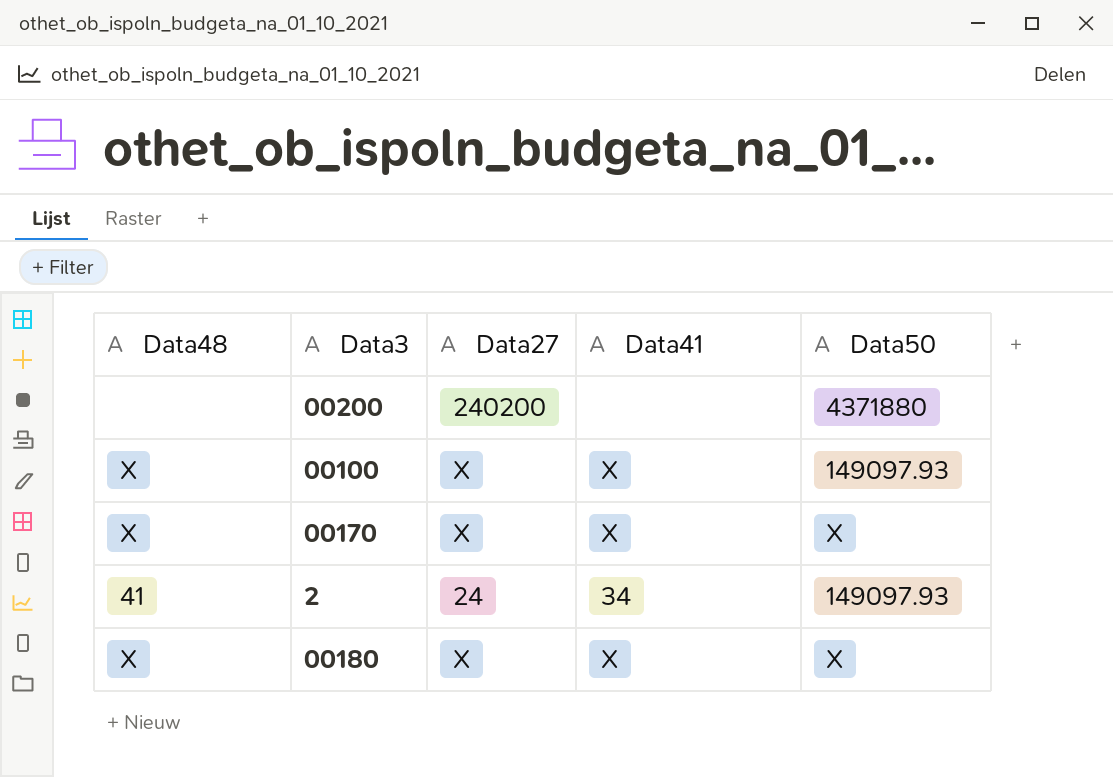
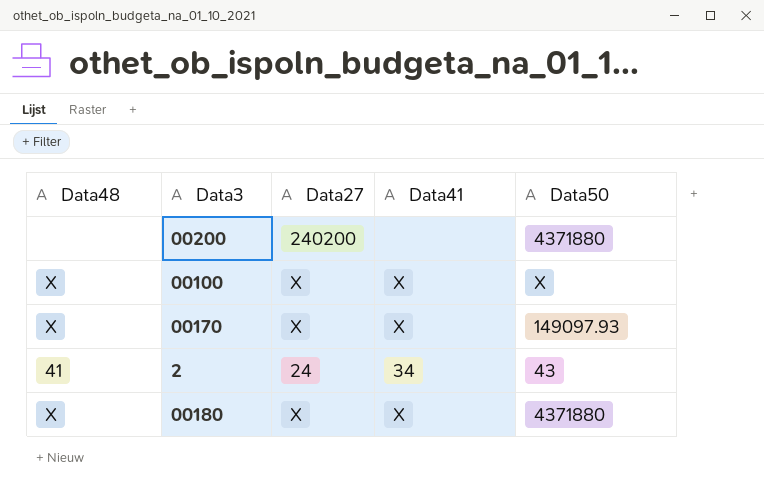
00100 | Data50: 149097.93 -> X
00170 | Data50: X -> 149097.93
2 | Data50: 149097.93 -> 43
00180 | Data50: X -> 4371880

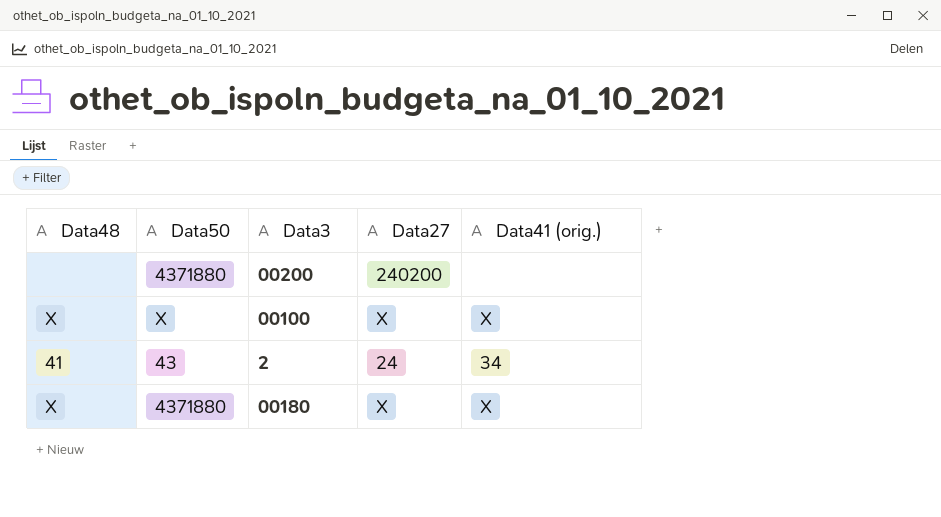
column Data50 | position: 5 -> 2
column name: Data41 -> Data41 (orig.)
row 00170: X | X | X | 149097.93 -> none

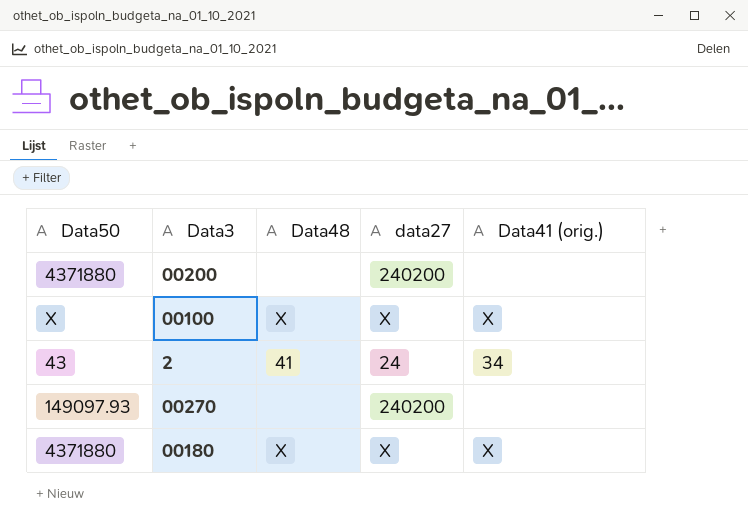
column Data48 | position: 1 -> 3
column name: Data27 -> data27
row 00270: none -> 149097.93 | none | 240200 | none

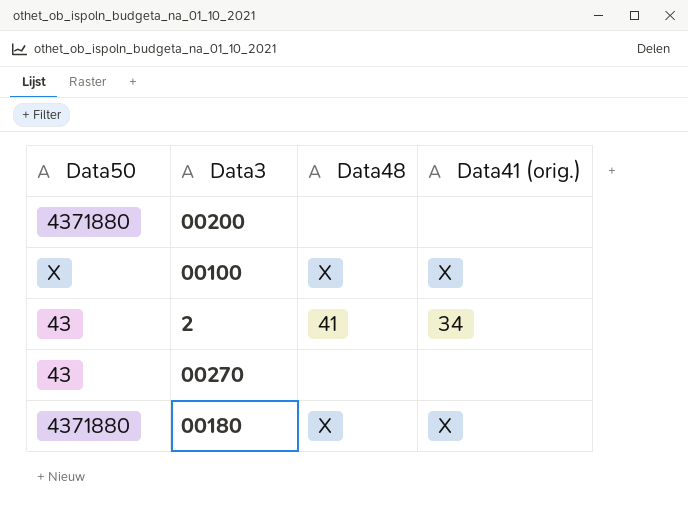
column data27 | position: 4 -> none
00270 | Data50: 149097.93 -> 43

